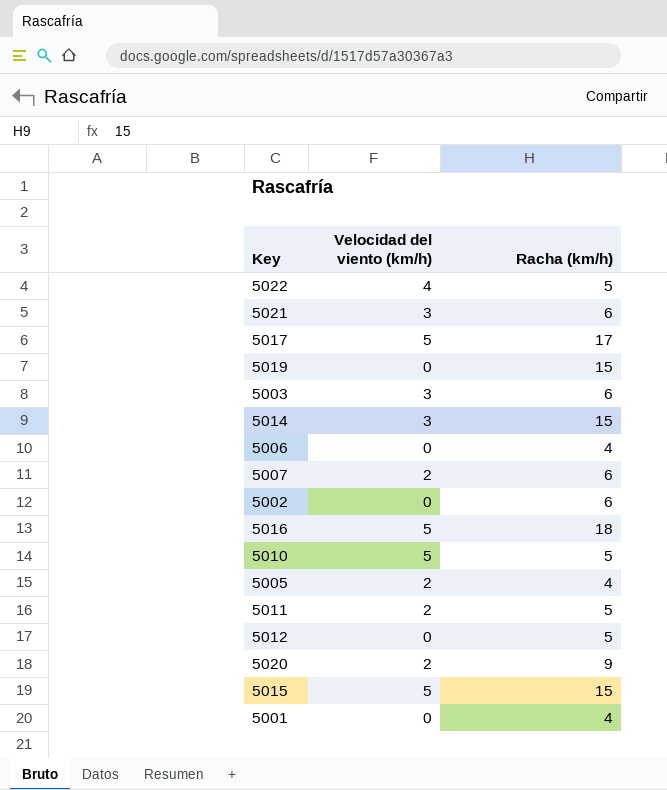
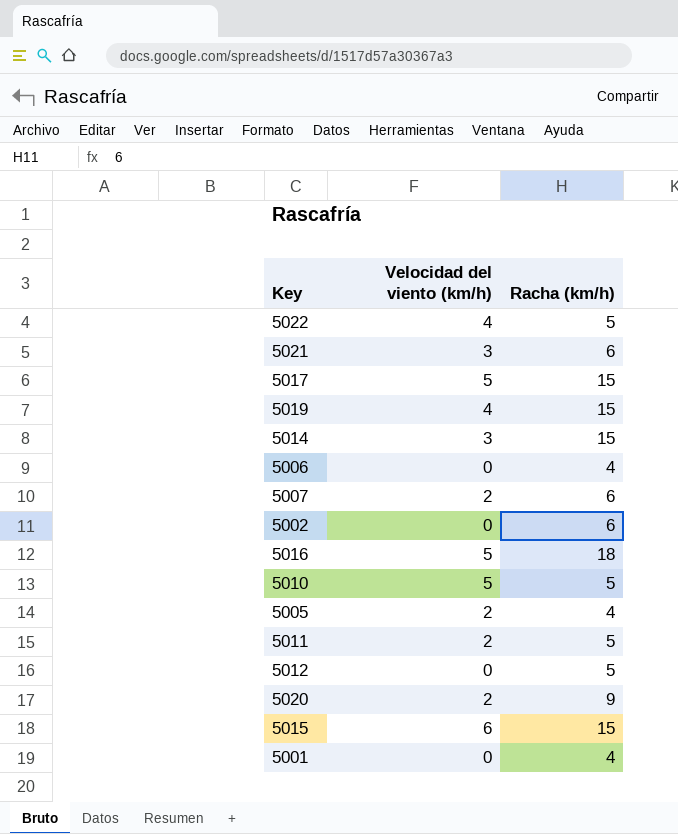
row 5003: 3 | 6 -> none
5017 | Racha (km/h): 17 -> 15
5019 | Velocidad del viento (km/h): 0 -> 4
5015 | Velocidad del viento (km/h): 5 -> 6

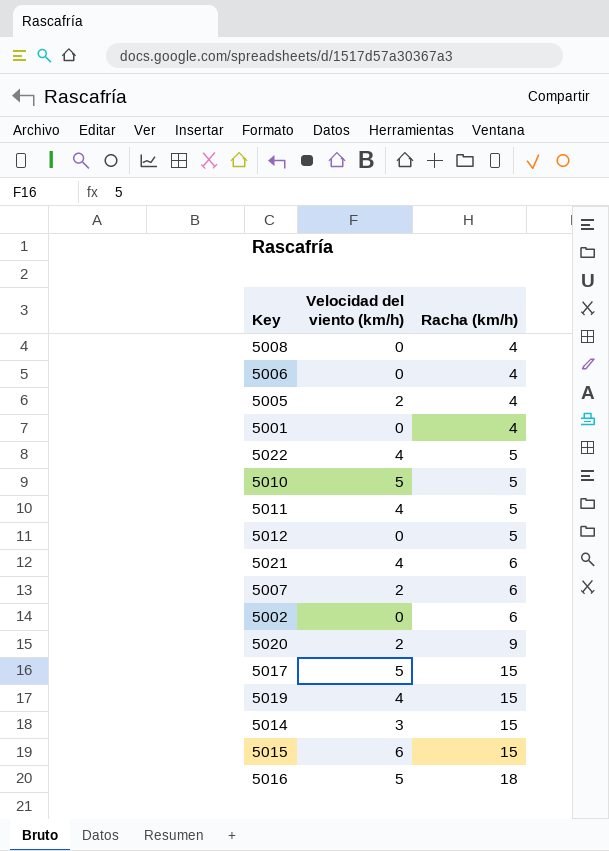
row order: none -> Racha (km/h) ascending
row 5008: none -> 0 | 4
5011 | Velocidad del viento (km/h): 2 -> 4
5021 | Velocidad del viento (km/h): 3 -> 4

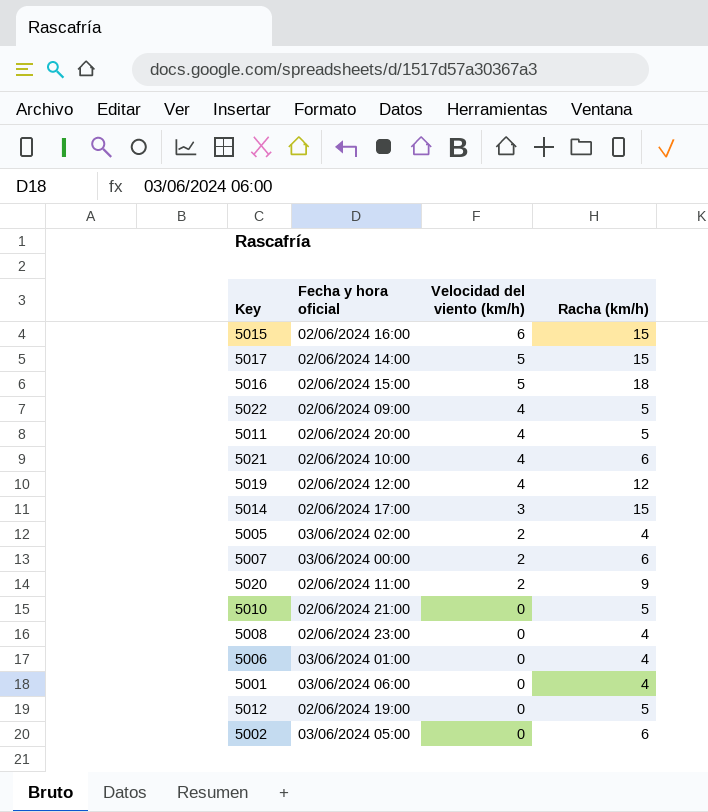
row order: Racha (km/h) ascending -> Velocidad del viento (km/h) descending
column Fecha y hora oficial | position: none -> 2
5019 | Racha (km/h): 15 -> 12
5010 | Velocidad del viento (km/h): 5 -> 0

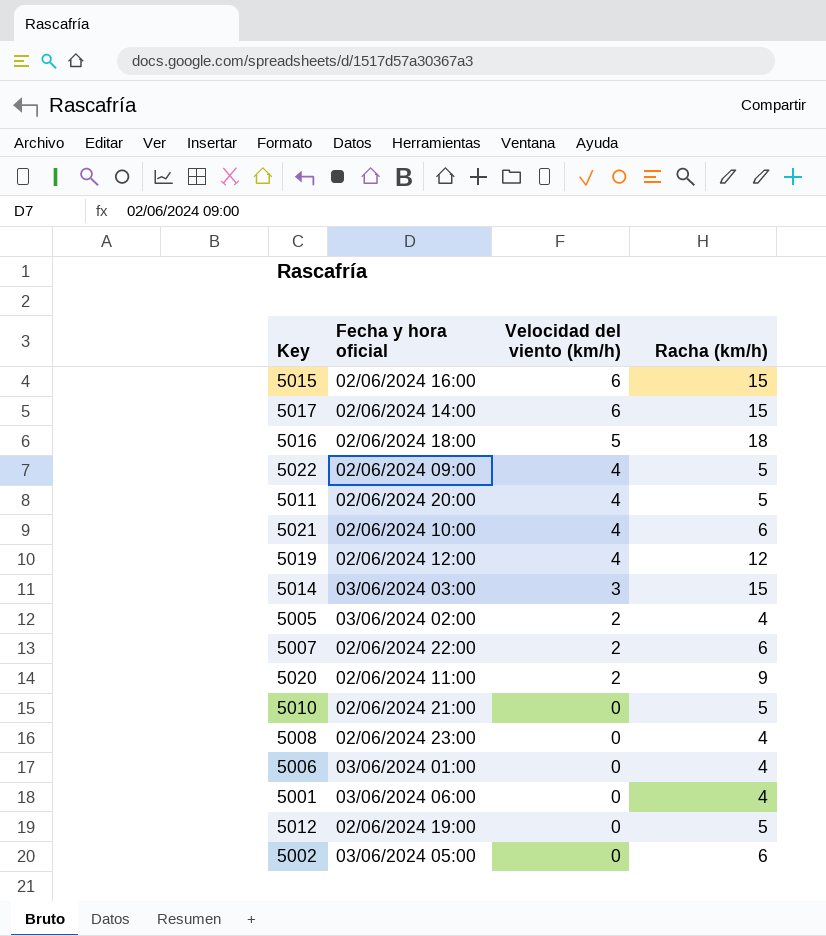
5017 | Velocidad del viento (km/h): 5 -> 6
5016 | Fecha y hora oficial: 02/06/2024 15:00 -> 02/06/2024 18:00
5014 | Fecha y hora oficial: 02/06/2024 17:00 -> 03/06/2024 03:00
5007 | Fecha y hora oficial: 03/06/2024 00:00 -> 02/06/2024 22:00

